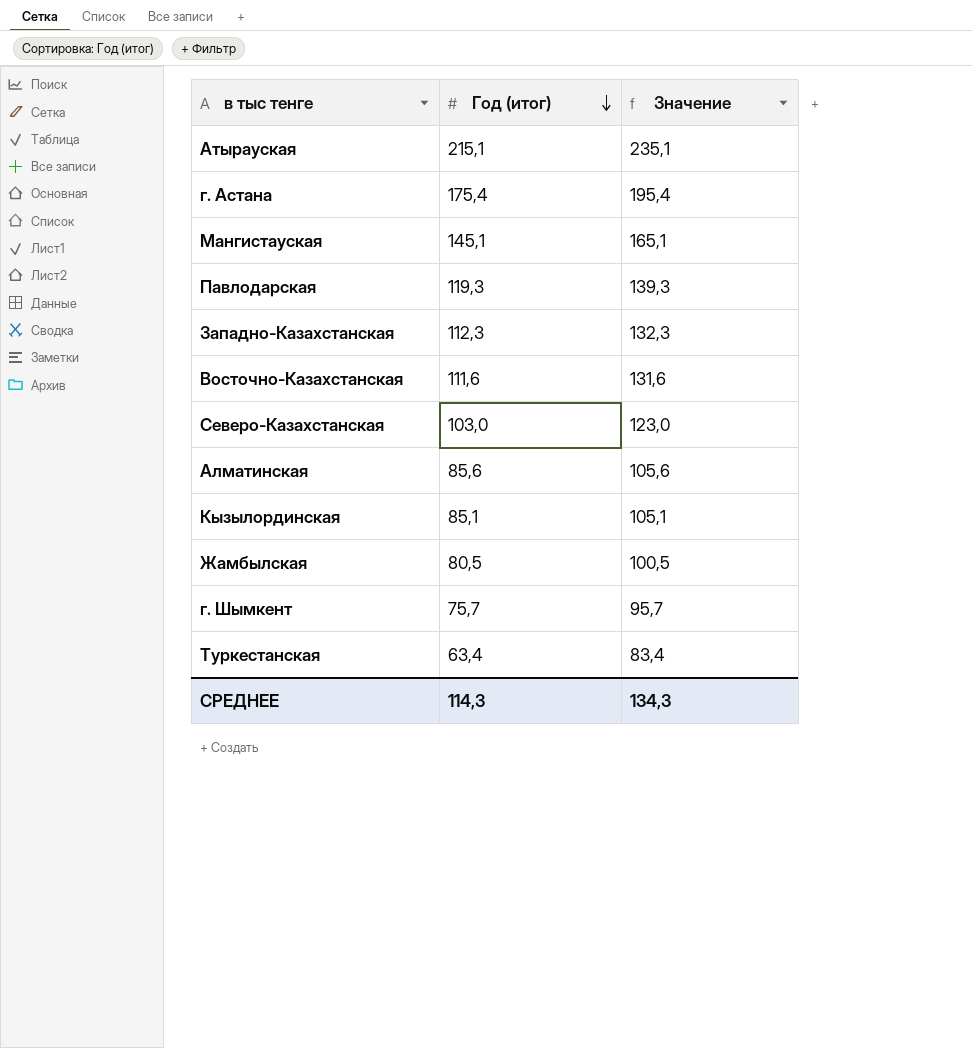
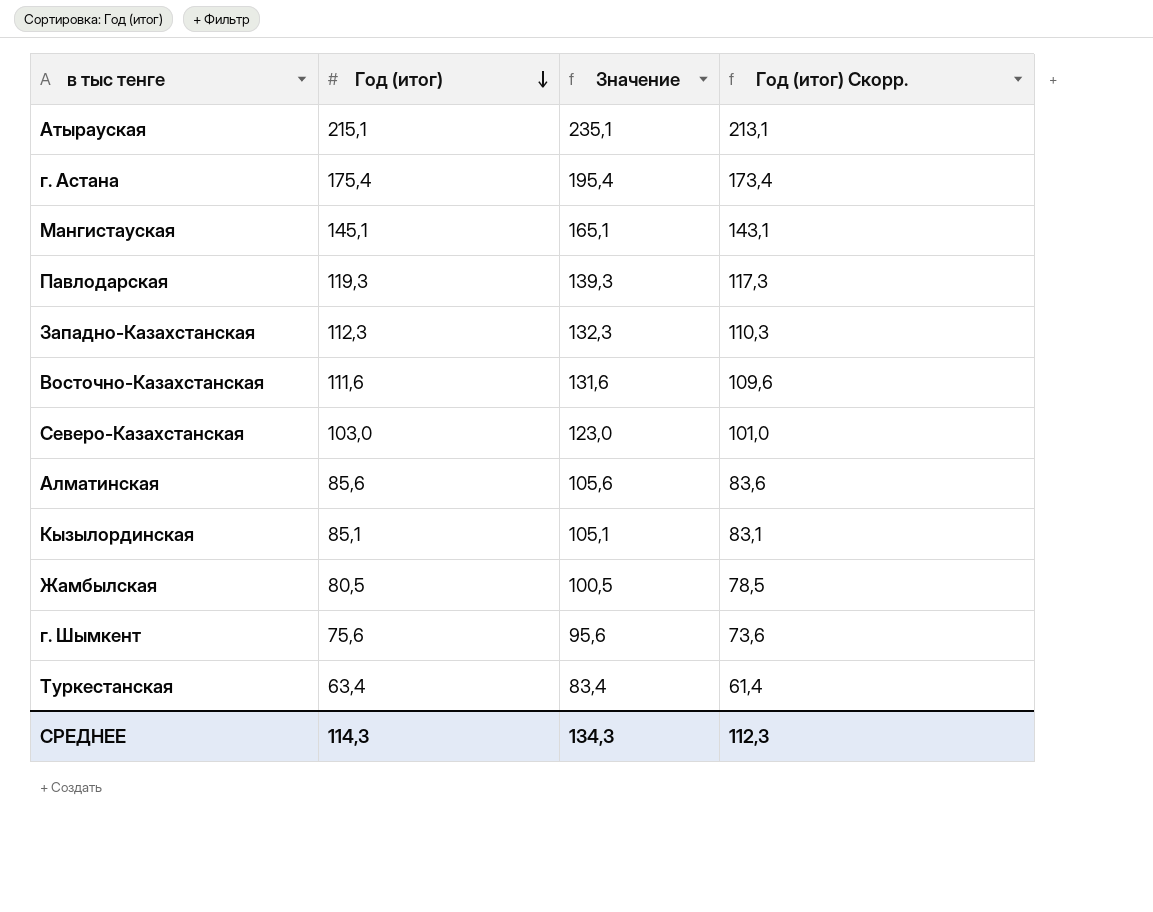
column Год (итог) Скорр. | formula: none -> [Год (итог)] - 2
г. Шымкент | Год (итог): 75,7 -> 75,6
г. Шымкент | Значение: 95,7 -> 95,6

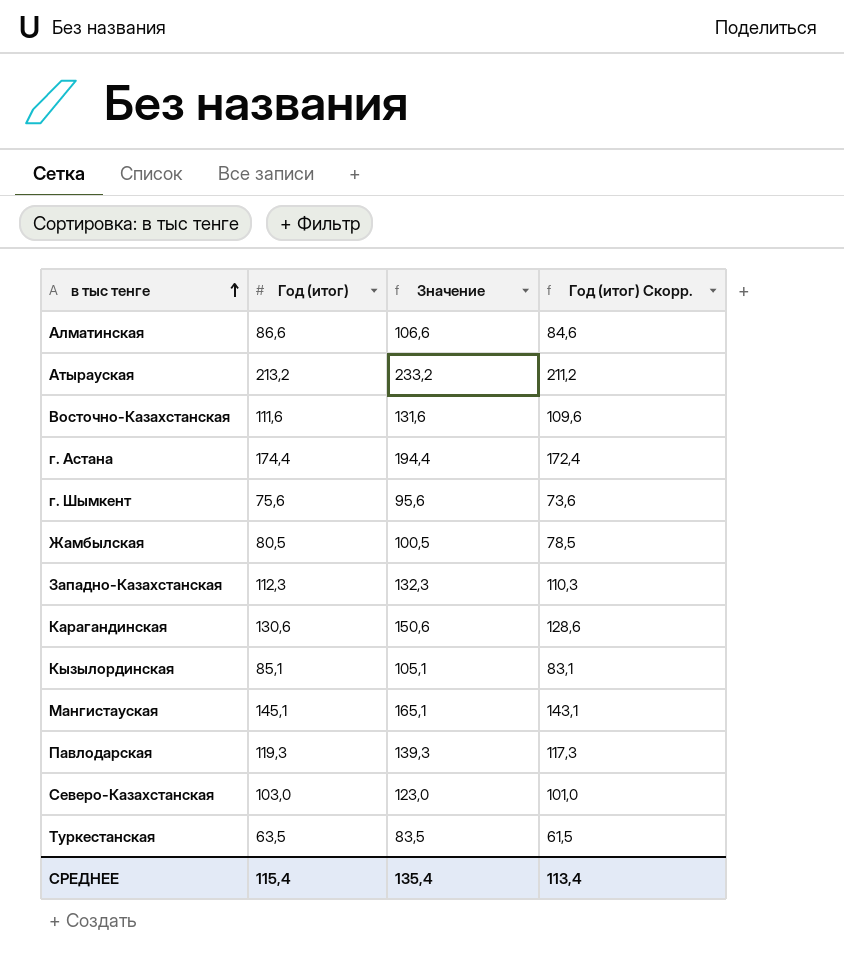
row order: Год (итог) descending -> в тыс тенге ascending
Алматинская | Год (итог): 85,6 -> 86,6
Алматинская | Значение: 105,6 -> 106,6
Алматинская | Год (итог) Скорр.: 83,6 -> 84,6
Атырауская | Год (итог): 215,1 -> 213,2
Атырауская | Значение: 235,1 -> 233,2
Атырауская | Год (итог) Скорр.: 213,1 -> 211,2
г. Астана | Год (итог): 175,4 -> 174,4
г. Астана | Значение: 195,4 -> 194,4
г. Астана | Год (итог) Скорр.: 173,4 -> 172,4
row Карагандинская: none -> 130,6 | 150,6 | 128,6
Туркестанская | Год (итог): 63,4 -> 63,5
Туркестанская | Значение: 83,4 -> 83,5
Туркестанская | Год (итог) Скорр.: 61,4 -> 61,5
СРЕДНЕЕ | Год (итог): 114,3 -> 115,4
СРЕДНЕЕ | Значение: 134,3 -> 135,4
СРЕДНЕЕ | Год (итог) Скорр.: 112,3 -> 113,4

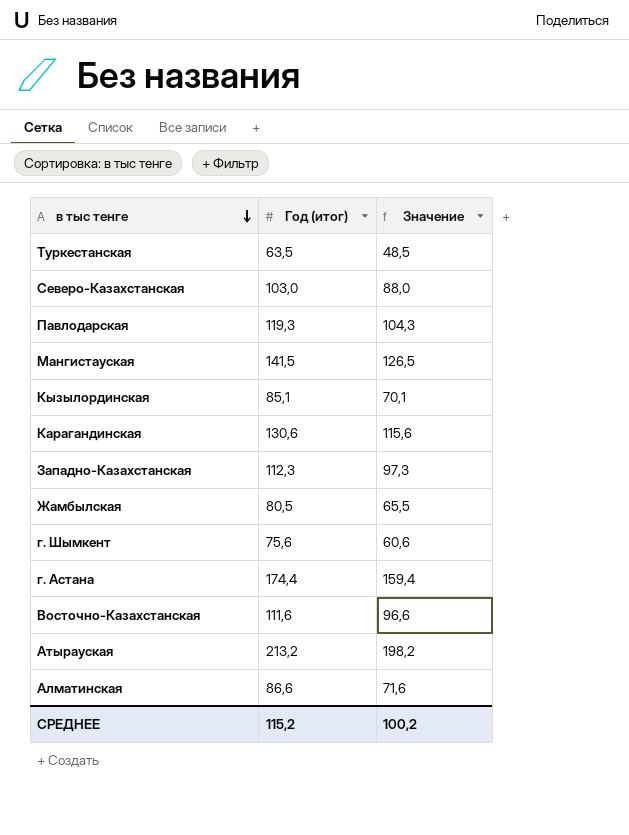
row order: в тыс тенге ascending -> в тыс тенге descending
column Год (итог) Скорр. | formula: [Год (итог)] - 2 -> none
column Значение | formula: [Год (итог)] + 20 -> [Год (итог)] - 15
Мангистауская | Год (итог): 145,1 -> 141,5
СРЕДНЕЕ | Год (итог): 115,4 -> 115,2
СРЕДНЕЕ | Значение: 135,4 -> 100,2

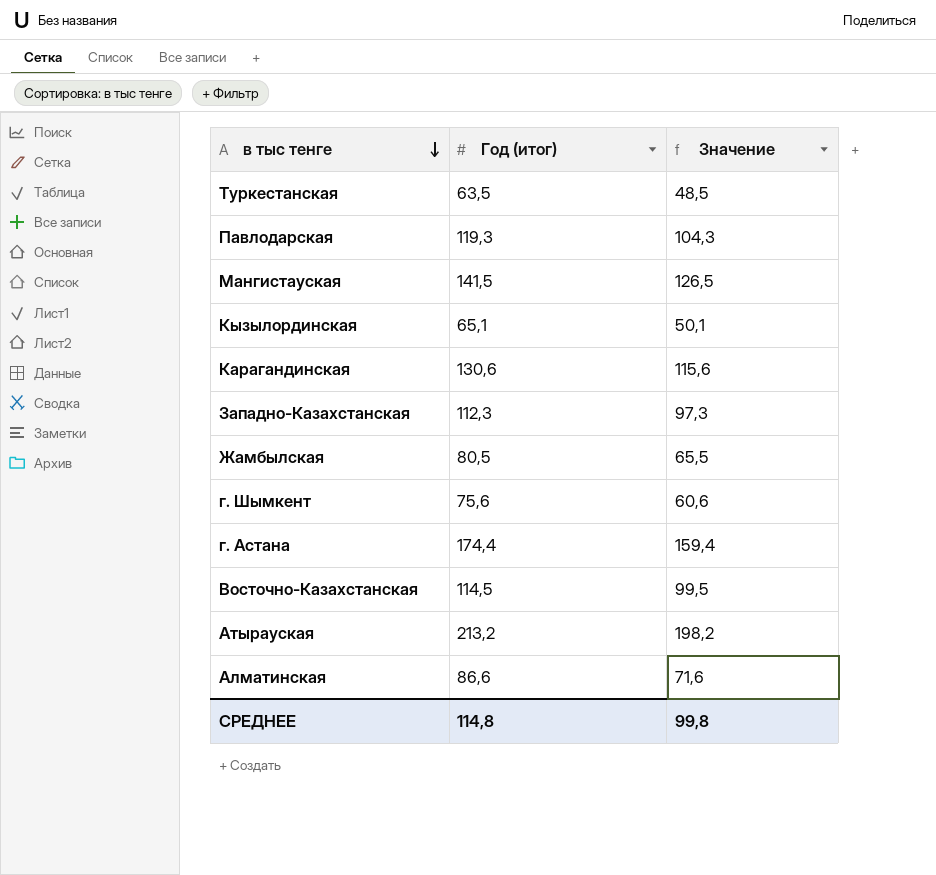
row Северо-Казахстанская: 103,0 | 88,0 -> none
Кызылординская | Год (итог): 85,1 -> 65,1
Кызылординская | Значение: 70,1 -> 50,1
Восточно-Казахстанская | Год (итог): 111,6 -> 114,5
Восточно-Казахстанская | Значение: 96,6 -> 99,5
СРЕДНЕЕ | Год (итог): 115,2 -> 114,8
СРЕДНЕЕ | Значение: 100,2 -> 99,8

